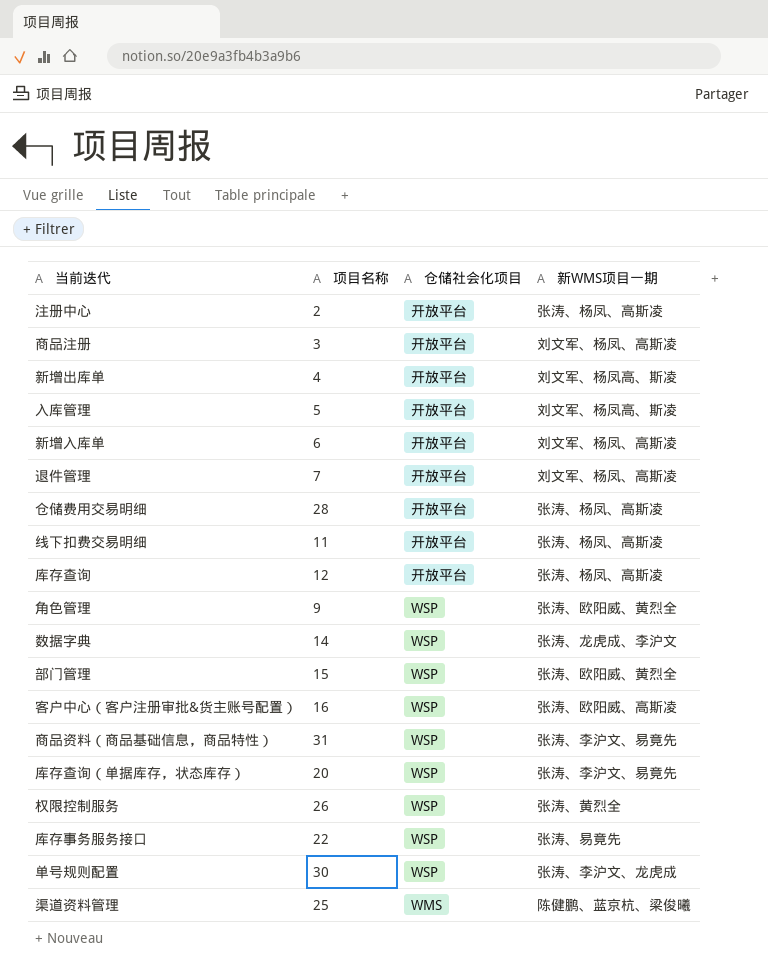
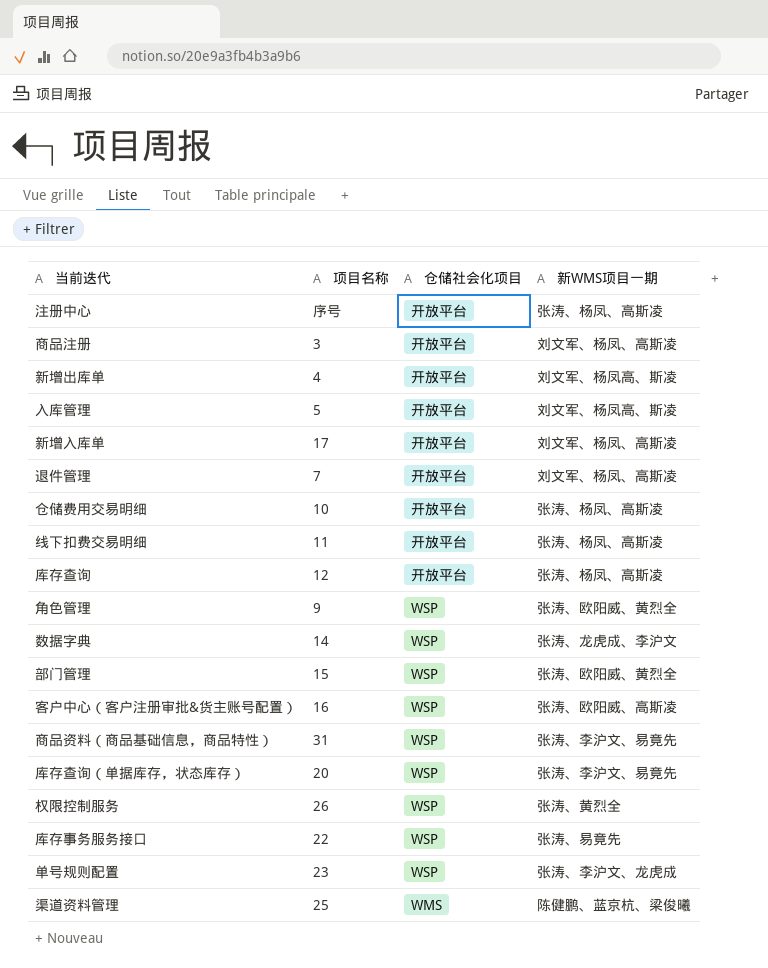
注册中心 | 项目名称: 2 -> 序号
新增入库单 | 项目名称: 6 -> 17
仓储费用交易明细 | 项目名称: 28 -> 10
单号规则配置 | 项目名称: 30 -> 23

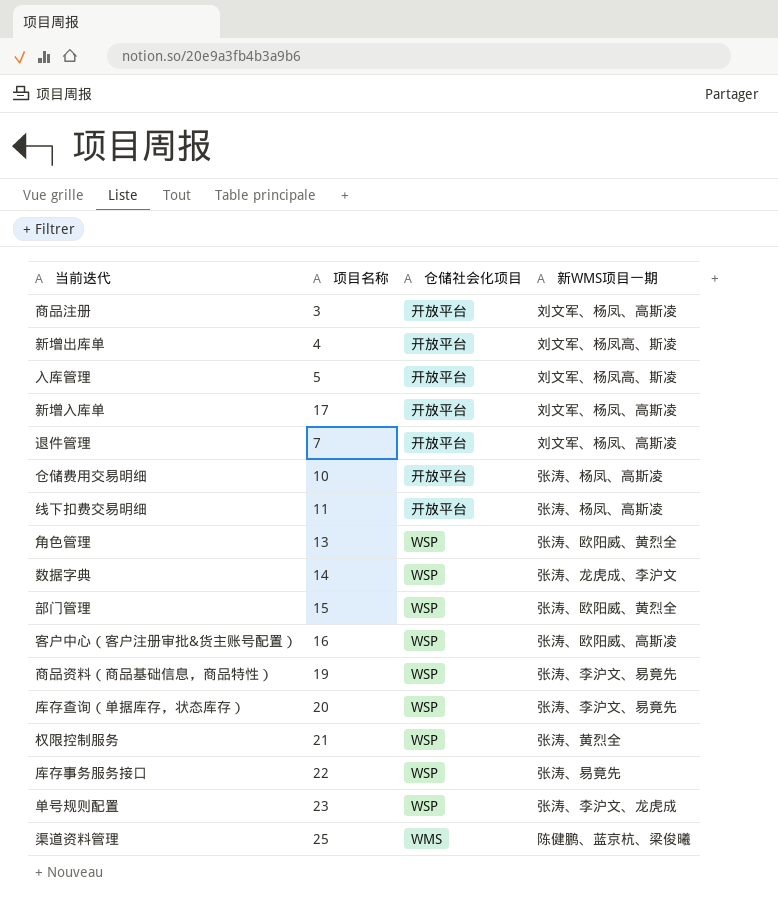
row 注册中心: 序号 | 开放平台 | 张涛、杨凤、高斯凌 -> none
row 库存查询: 12 | 开放平台 | 张涛、杨凤、高斯凌 -> none
角色管理 | 项目名称: 9 -> 13
商品资料（商品基础信息，商品特性） | 项目名称: 31 -> 19
权限控制服务 | 项目名称: 26 -> 21

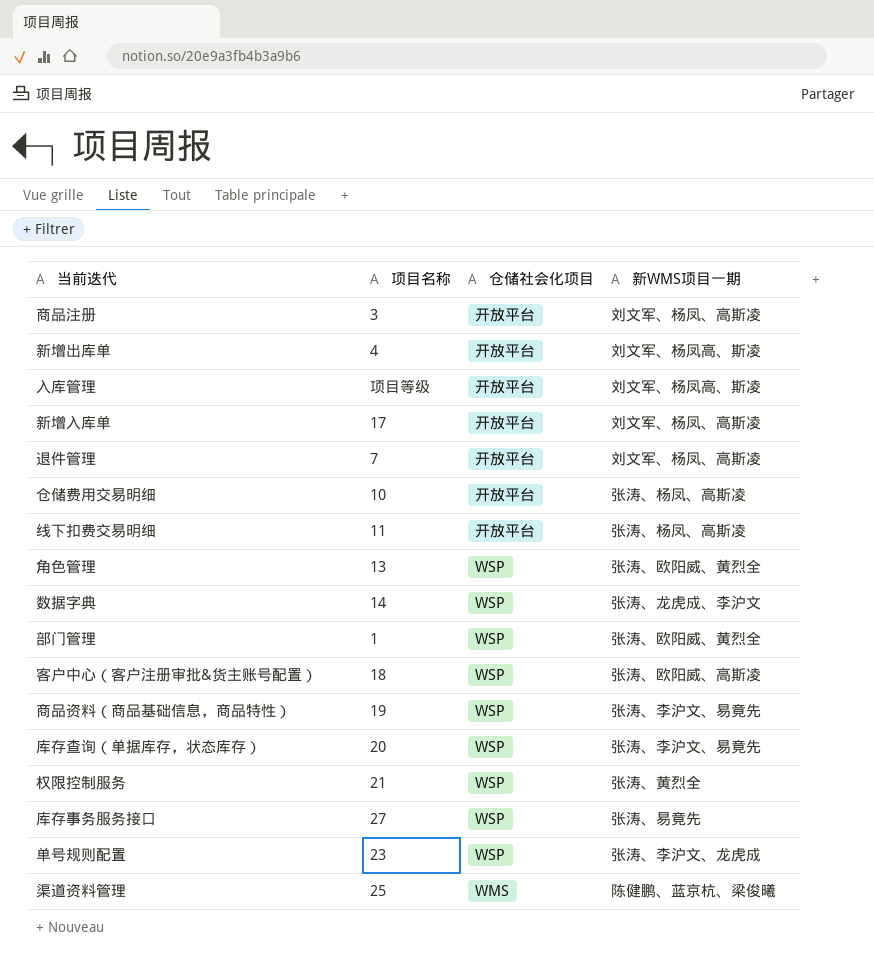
入库管理 | 项目名称: 5 -> 项目等级
部门管理 | 项目名称: 15 -> 1
客户中心（客户注册审批&货主账号配置） | 项目名称: 16 -> 18
库存事务服务接口 | 项目名称: 22 -> 27

